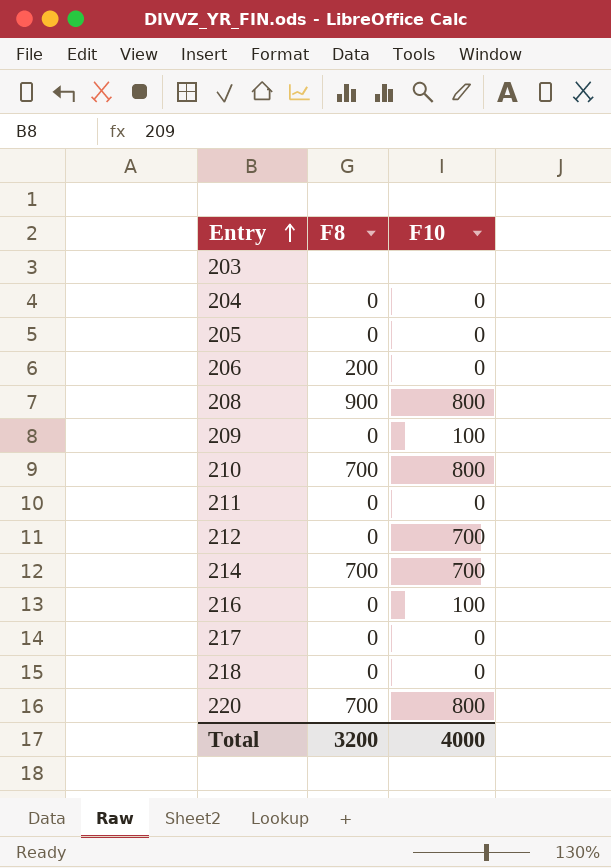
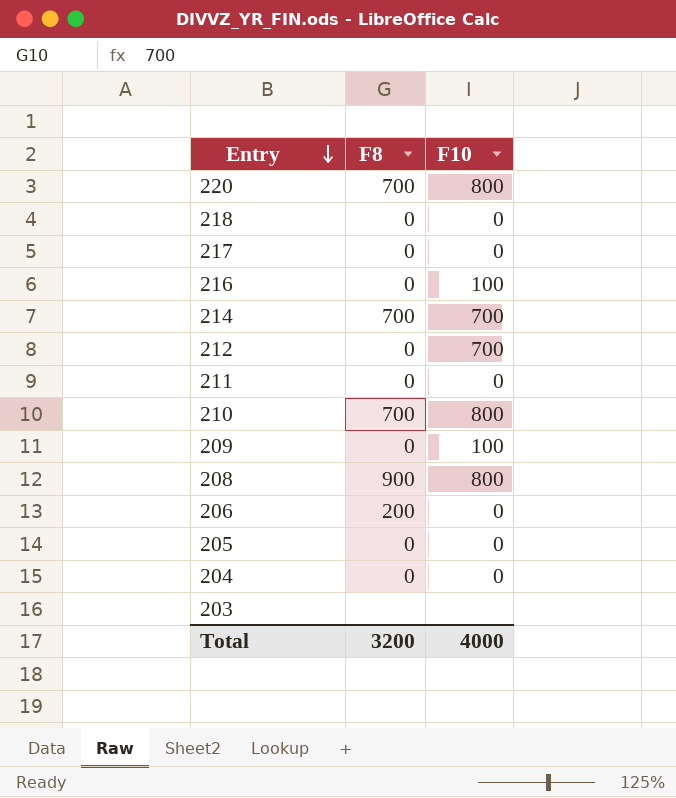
row order: Entry ascending -> Entry descending

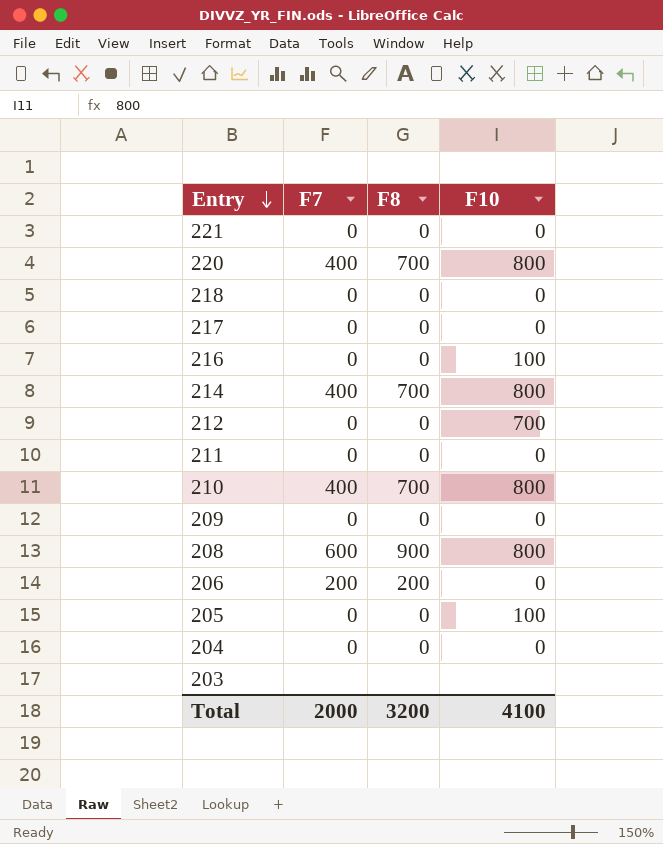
column F7 | position: none -> 2
row 221: none -> 0 | 0 | 0
214 | F10: 700 -> 800
209 | F10: 100 -> 0
205 | F10: 0 -> 100
Total | F10: 4000 -> 4100

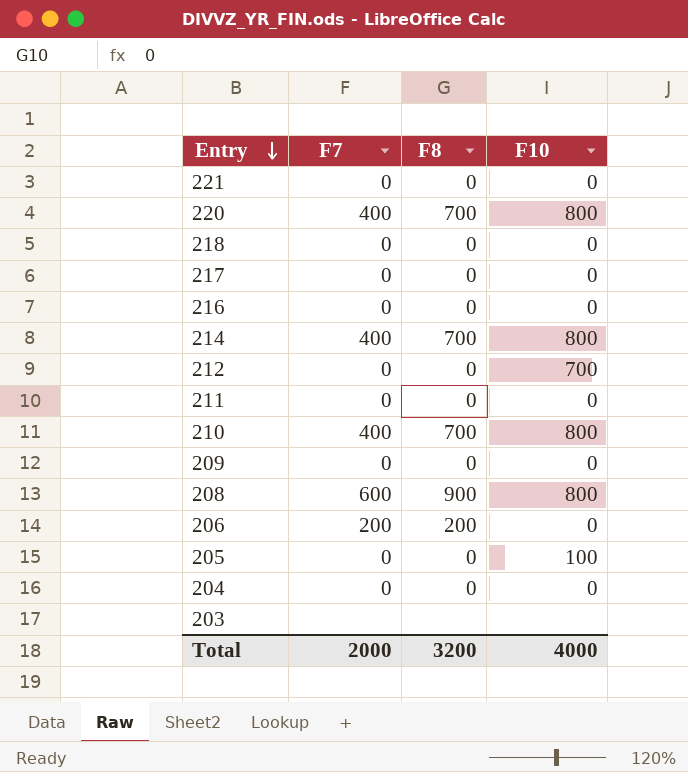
216 | F10: 100 -> 0
Total | F10: 4100 -> 4000

